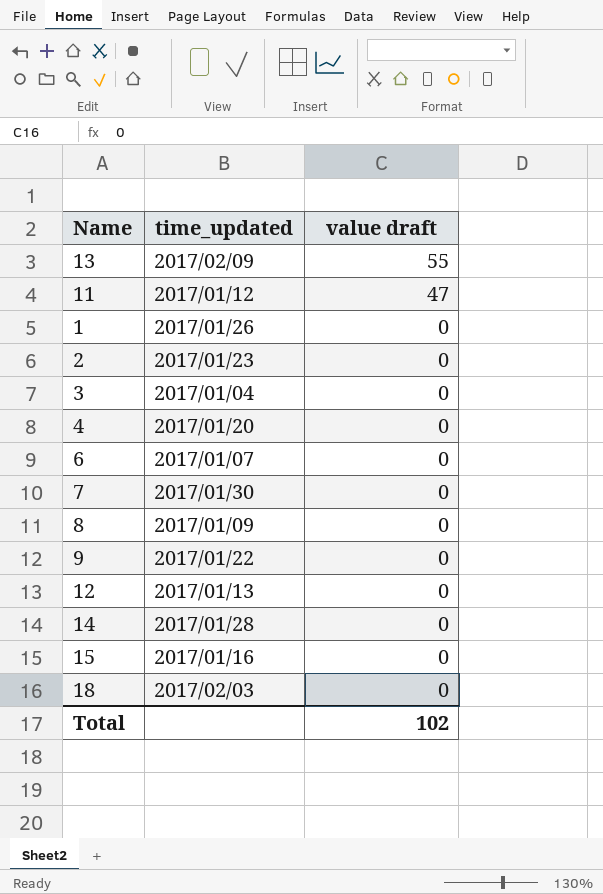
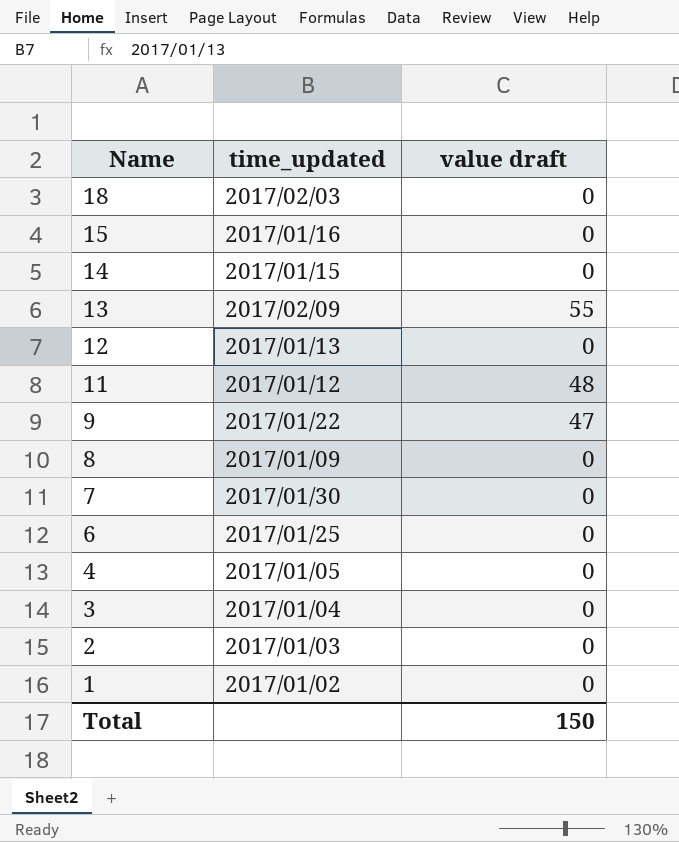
row order: value draft descending -> Name descending
14 | time_updated: 2017/01/28 -> 2017/01/15
11 | value draft: 47 -> 48
9 | value draft: 0 -> 47
6 | time_updated: 2017/01/07 -> 2017/01/25
4 | time_updated: 2017/01/20 -> 2017/01/05
2 | time_updated: 2017/01/23 -> 2017/01/03
1 | time_updated: 2017/01/26 -> 2017/01/02
Total | value draft: 102 -> 150

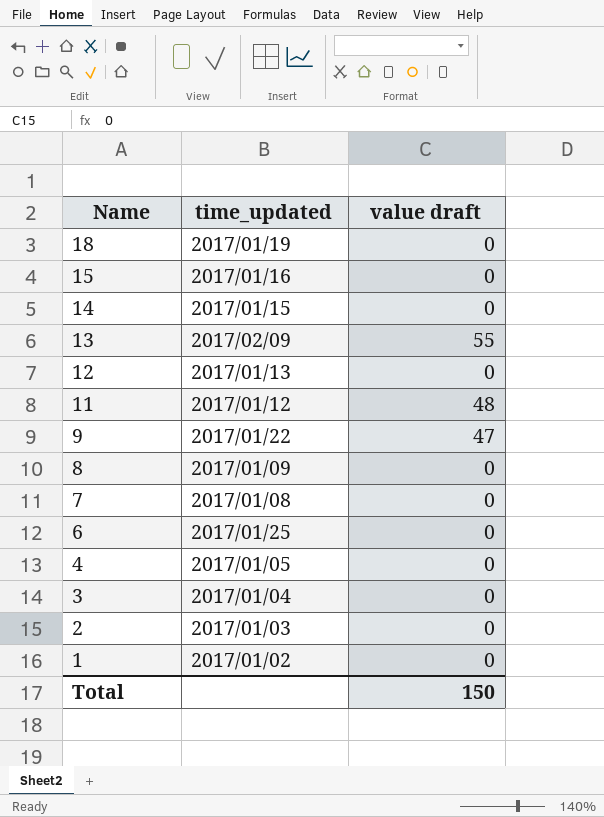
18 | time_updated: 2017/02/03 -> 2017/01/19
7 | time_updated: 2017/01/30 -> 2017/01/08

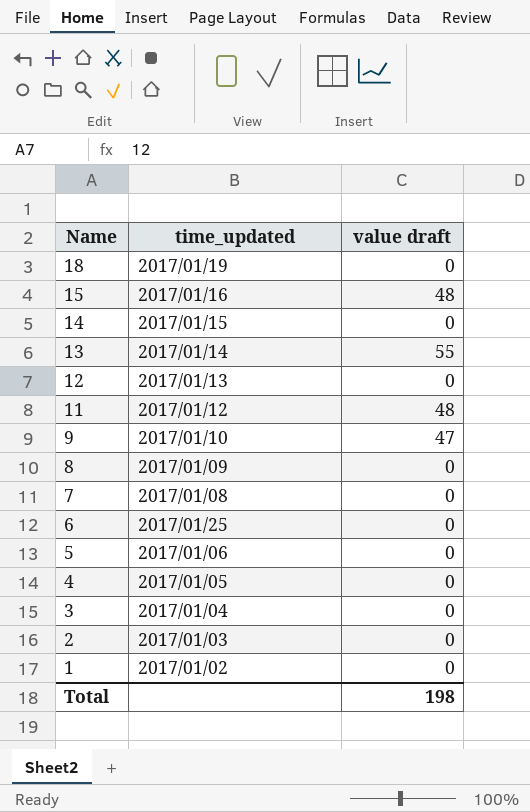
15 | value draft: 0 -> 48
13 | time_updated: 2017/02/09 -> 2017/01/14
9 | time_updated: 2017/01/22 -> 2017/01/10
row 5: none -> 2017/01/06 | 0
Total | value draft: 150 -> 198

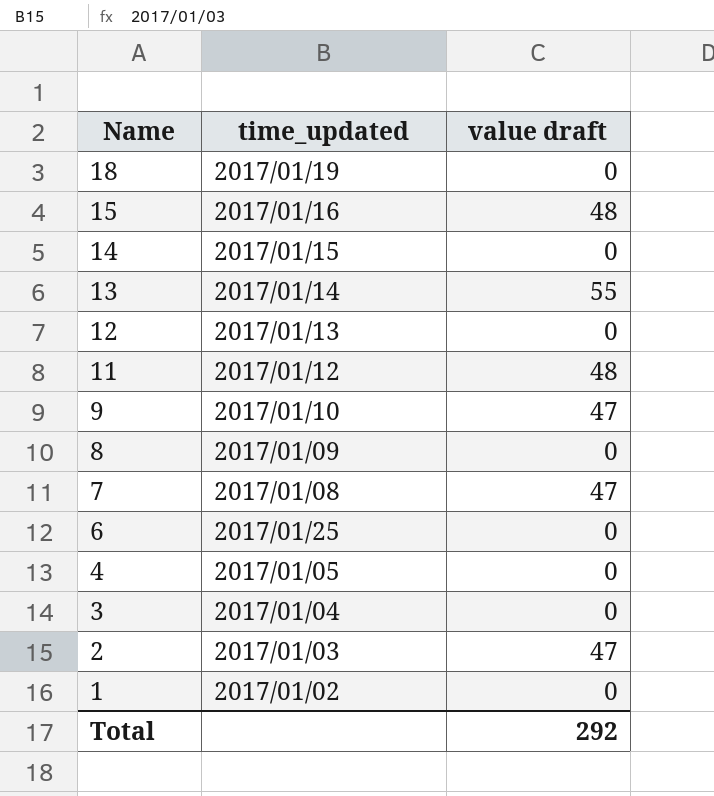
row 5: 2017/01/06 | 0 -> none
7 | value draft: 0 -> 47
2 | value draft: 0 -> 47
Total | value draft: 198 -> 292

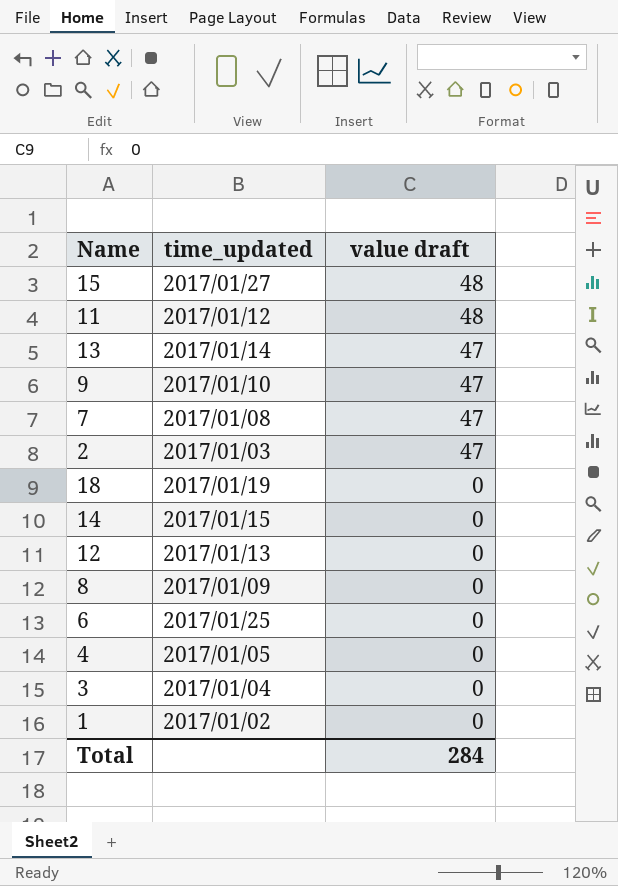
row order: Name descending -> value draft descending
15 | time_updated: 2017/01/16 -> 2017/01/27
13 | value draft: 55 -> 47
Total | value draft: 292 -> 284

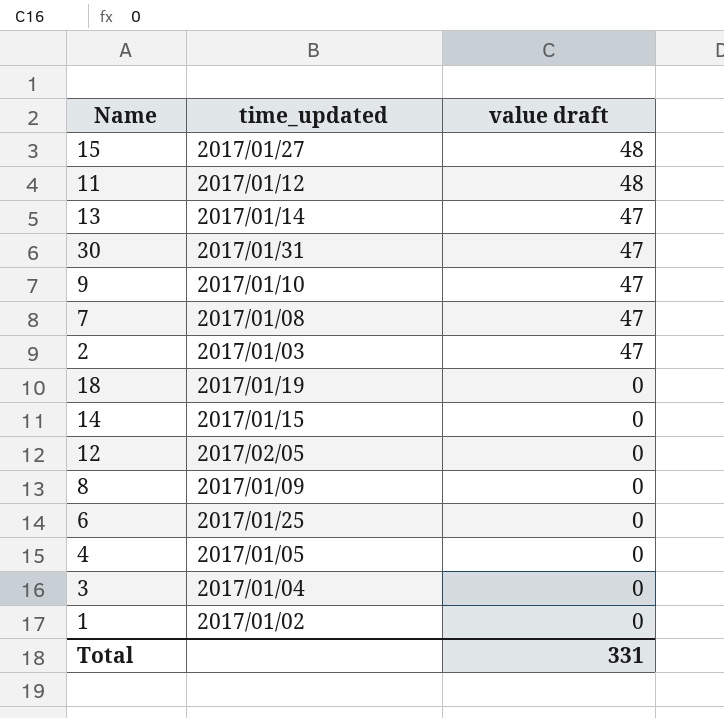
row 30: none -> 2017/01/31 | 47
12 | time_updated: 2017/01/13 -> 2017/02/05
Total | value draft: 284 -> 331

